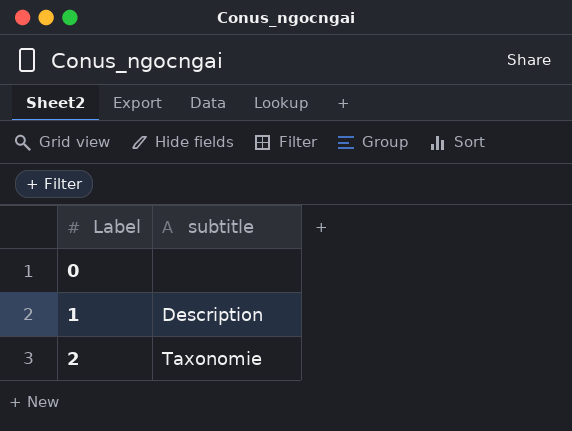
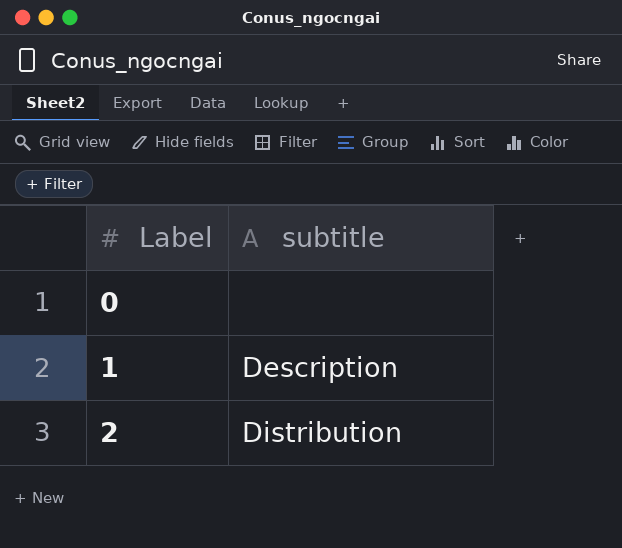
2 | subtitle: Taxonomie -> Distribution

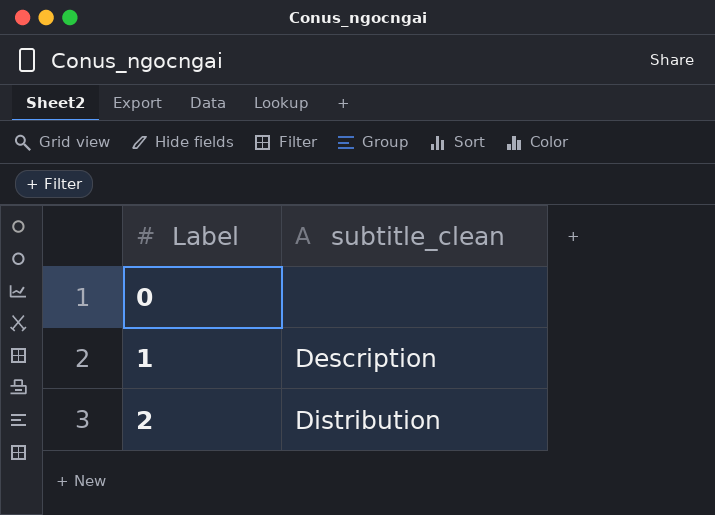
column name: subtitle -> subtitle_clean

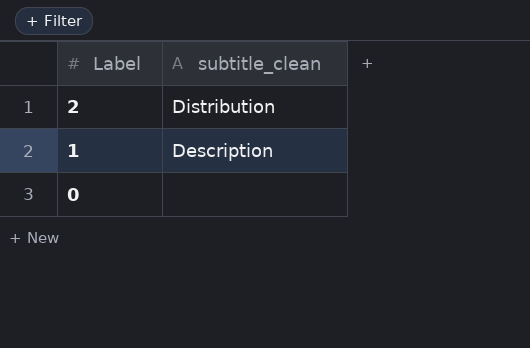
row order: Label ascending -> Label descending

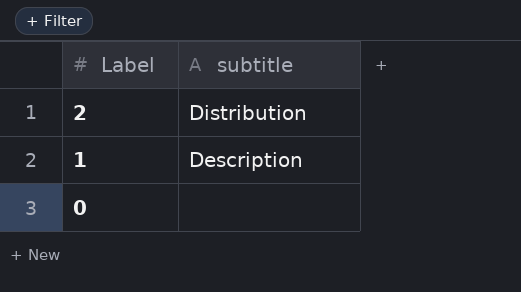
column name: subtitle_clean -> subtitle

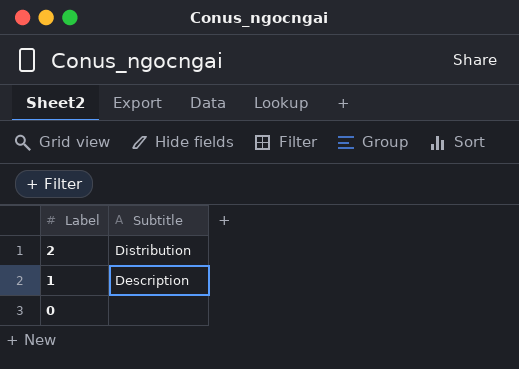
column name: subtitle -> Subtitle

